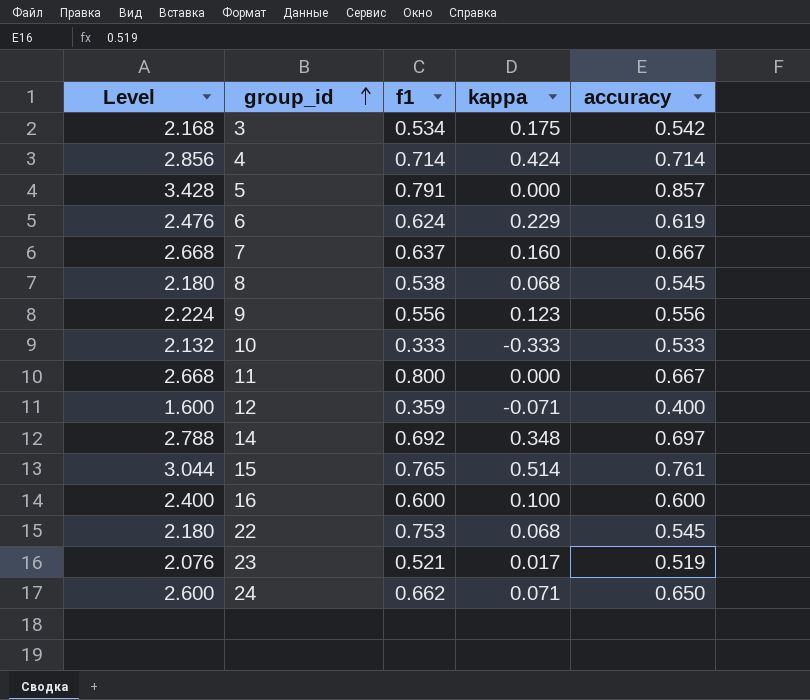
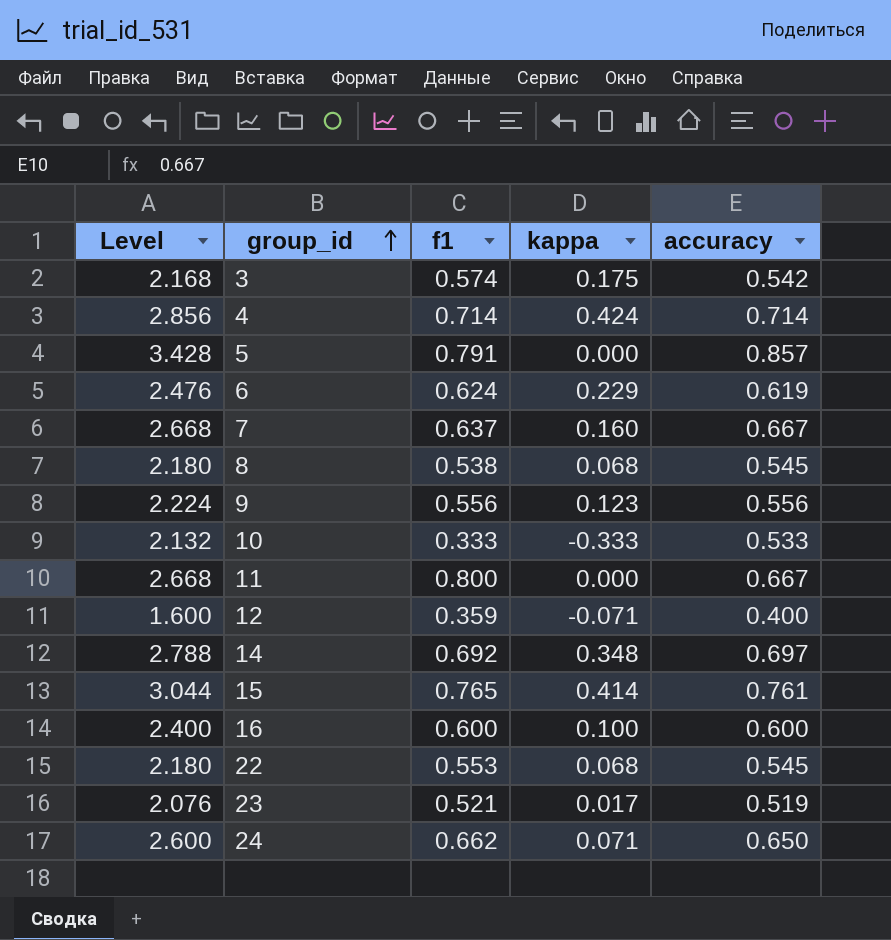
3 | f1: 0.534 -> 0.574
15 | kappa: 0.514 -> 0.414
22 | f1: 0.753 -> 0.553

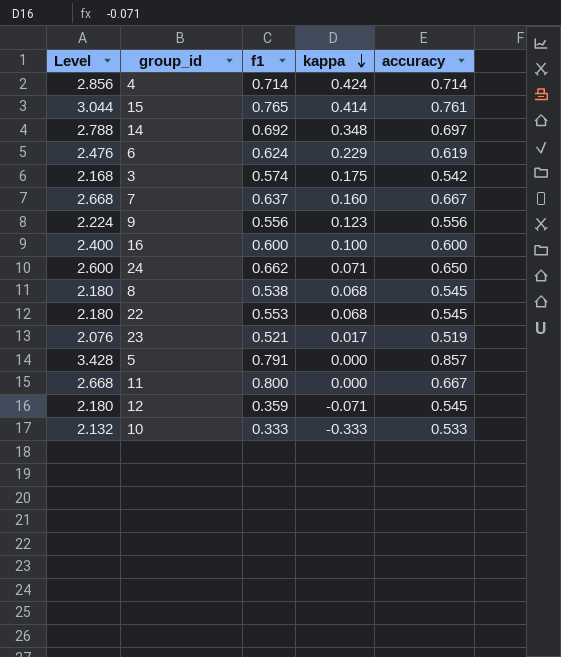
row order: group_id ascending -> kappa descending
12 | Level: 1.600 -> 2.180
12 | accuracy: 0.400 -> 0.545

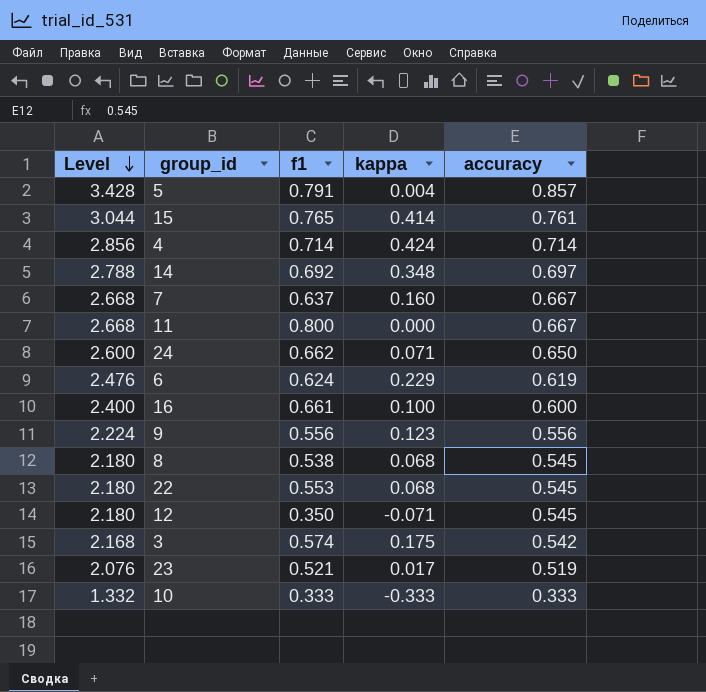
row order: kappa descending -> Level descending
5 | kappa: 0.000 -> 0.004
16 | f1: 0.600 -> 0.661
12 | f1: 0.359 -> 0.350
10 | Level: 2.132 -> 1.332
10 | accuracy: 0.533 -> 0.333

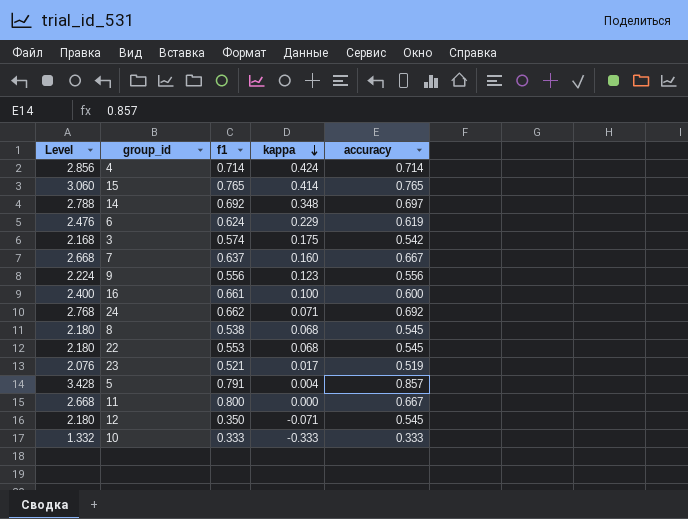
row order: Level descending -> kappa descending
15 | Level: 3.044 -> 3.060
15 | accuracy: 0.761 -> 0.765
24 | Level: 2.600 -> 2.768
24 | accuracy: 0.650 -> 0.692

